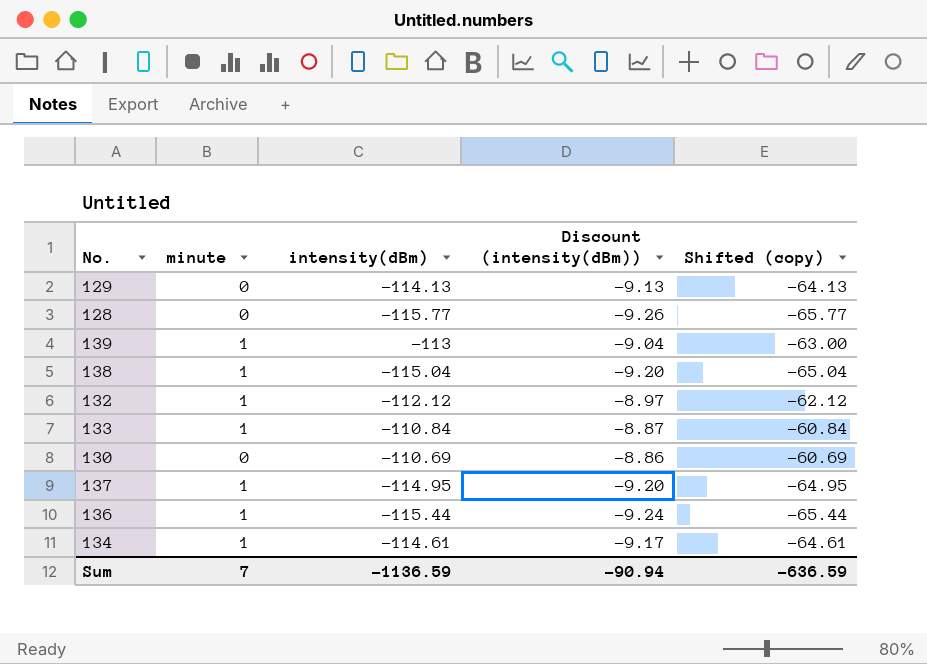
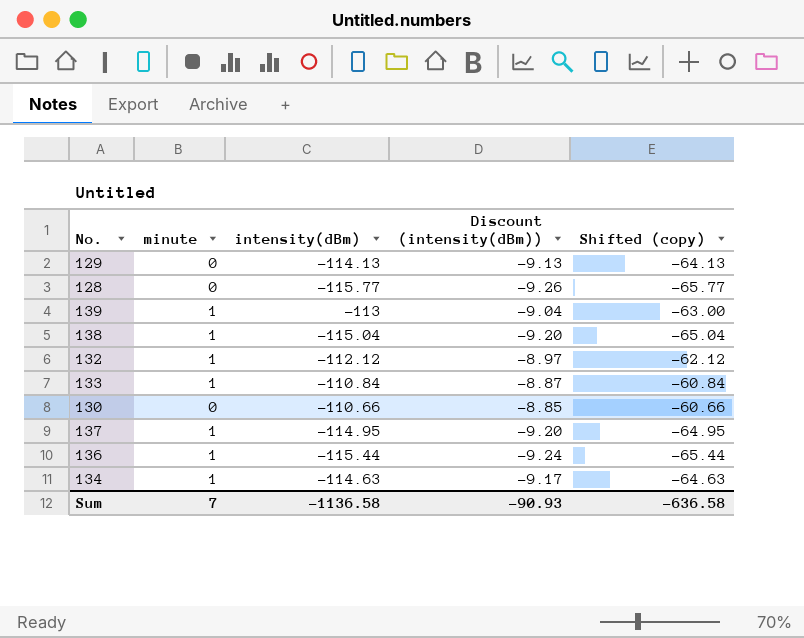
130 | intensity(dBm): -110.69 -> -110.66
130 | Discount (intensity(dBm)): -8.86 -> -8.85
130 | Shifted (copy): -60.69 -> -60.66
134 | intensity(dBm): -114.61 -> -114.63
134 | Shifted (copy): -64.61 -> -64.63
Sum | intensity(dBm): -1136.59 -> -1136.58
Sum | Discount (intensity(dBm)): -90.94 -> -90.93
Sum | Shifted (copy): -636.59 -> -636.58

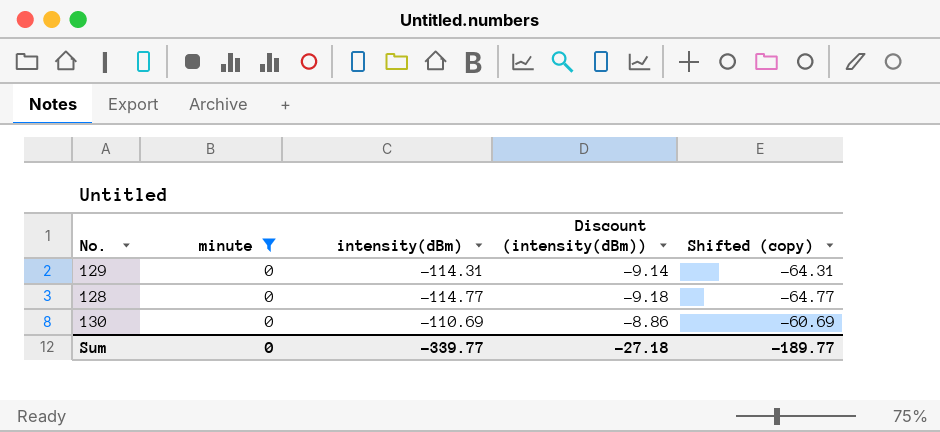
filter: none -> minute = 0
129 | intensity(dBm): -114.13 -> -114.31
129 | Discount (intensity(dBm)): -9.13 -> -9.14
129 | Shifted (copy): -64.13 -> -64.31
128 | intensity(dBm): -115.77 -> -114.77
128 | Discount (intensity(dBm)): -9.26 -> -9.18
128 | Shifted (copy): -65.77 -> -64.77
130 | intensity(dBm): -110.66 -> -110.69
130 | Discount (intensity(dBm)): -8.85 -> -8.86
130 | Shifted (copy): -60.66 -> -60.69
Sum | minute: 7 -> 0
Sum | intensity(dBm): -1136.58 -> -339.77
Sum | Discount (intensity(dBm)): -90.93 -> -27.18
Sum | Shifted (copy): -636.58 -> -189.77

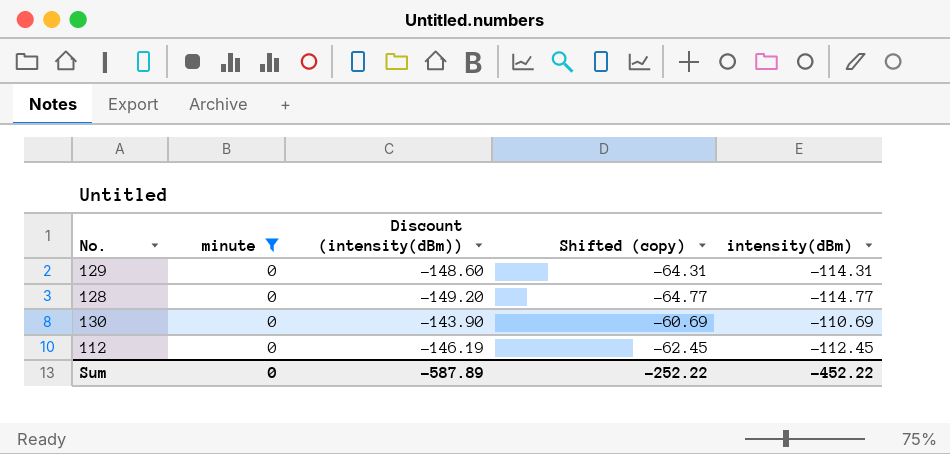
column Discount (intensity(dBm)) | formula: [intensity(dBm)] * 0.08 -> [intensity(dBm)] * 1.3
column intensity(dBm) | position: 3 -> 5
row 112: none -> 0 | -146.19 | -62.45 | -112.45
Sum | Discount (intensity(dBm)): -27.18 -> -587.89
Sum | Shifted (copy): -189.77 -> -252.22
Sum | intensity(dBm): -339.77 -> -452.22

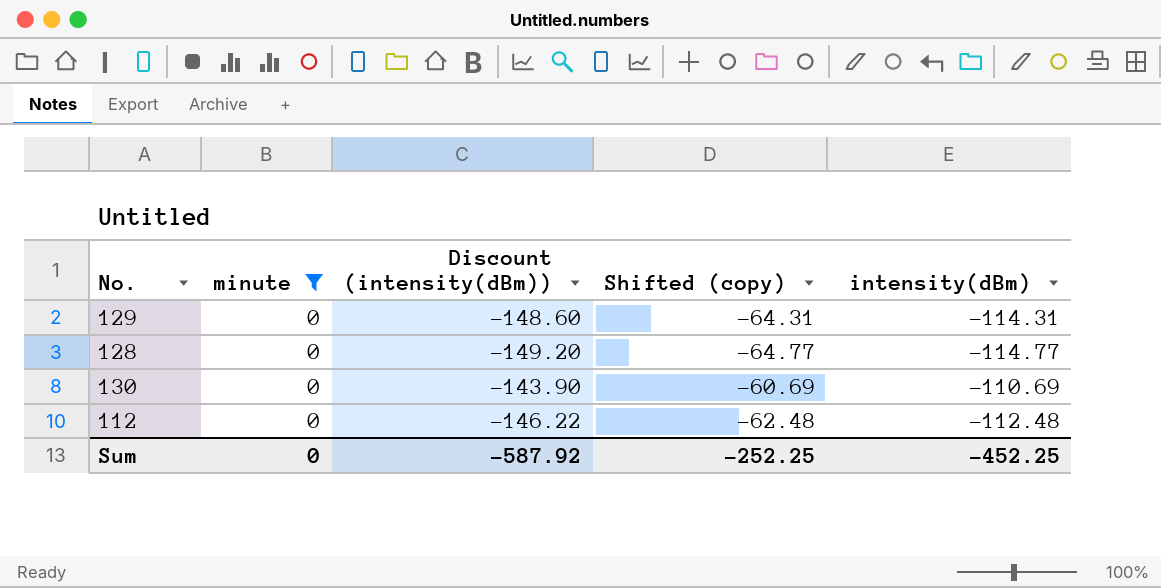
112 | Discount (intensity(dBm)): -146.19 -> -146.22
112 | Shifted (copy): -62.45 -> -62.48
112 | intensity(dBm): -112.45 -> -112.48
Sum | Discount (intensity(dBm)): -587.89 -> -587.92
Sum | Shifted (copy): -252.22 -> -252.25
Sum | intensity(dBm): -452.22 -> -452.25

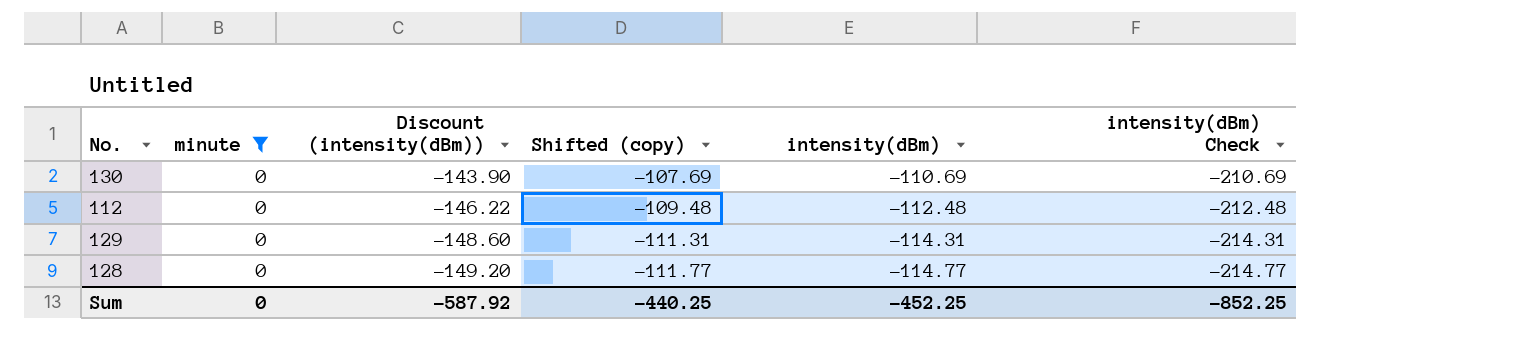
row order: none -> Discount (intensity(dBm)) descending
column Shifted (copy) | formula: [intensity(dBm)] + 50 -> [intensity(dBm)] + 3
column intensity(dBm) Check | formula: none -> [intensity(dBm)] - 100
Sum | Shifted (copy): -252.25 -> -440.25

